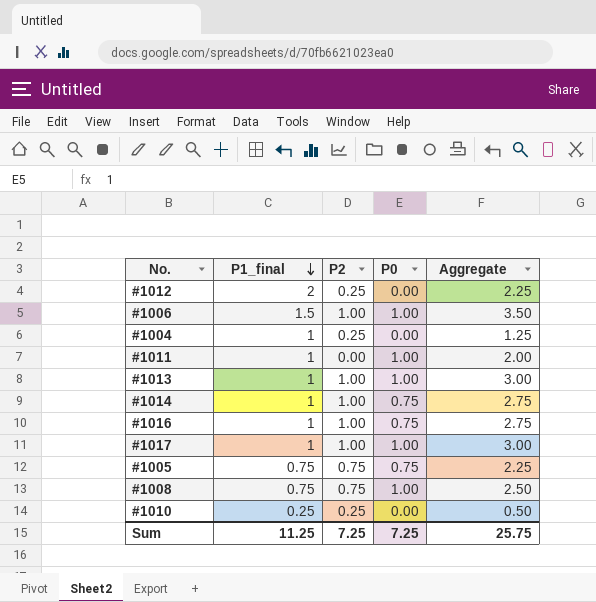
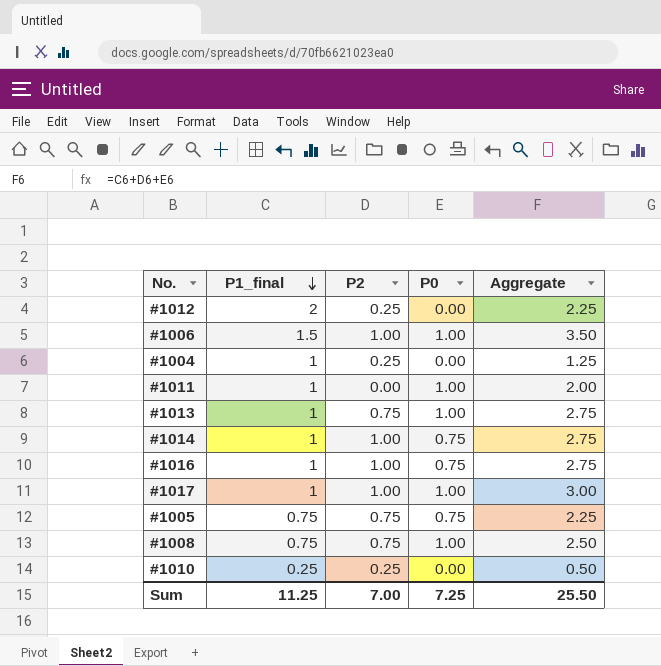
#1013 | P2: 1.00 -> 0.75
#1013 | Aggregate: 3.00 -> 2.75
Sum | P2: 7.25 -> 7.00
Sum | Aggregate: 25.75 -> 25.50

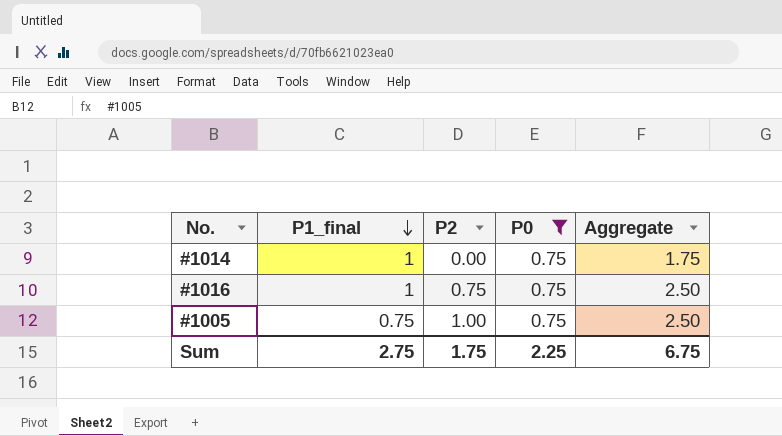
filter: none -> P0 = 0.75
#1014 | P2: 1.00 -> 0.00
#1014 | Aggregate: 2.75 -> 1.75
#1016 | P2: 1.00 -> 0.75
#1016 | Aggregate: 2.75 -> 2.50
#1005 | P2: 0.75 -> 1.00
#1005 | Aggregate: 2.25 -> 2.50
Sum | P1_final: 11.25 -> 2.75
Sum | P2: 7.00 -> 1.75
Sum | P0: 7.25 -> 2.25
Sum | Aggregate: 25.50 -> 6.75

